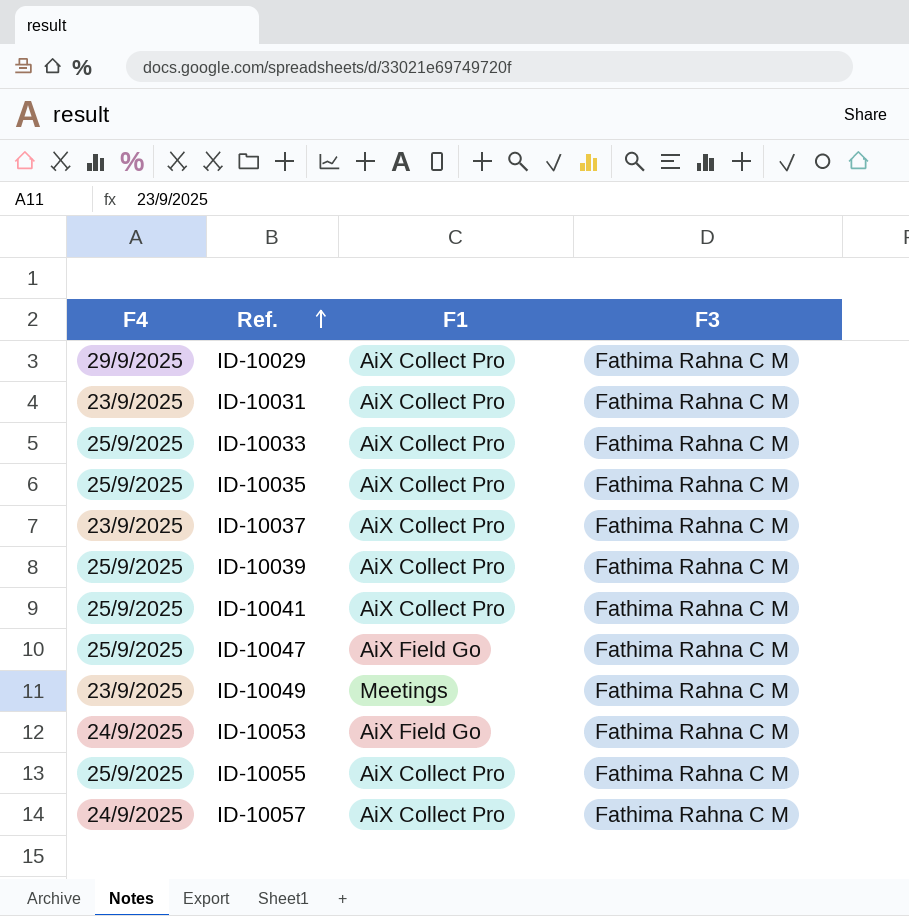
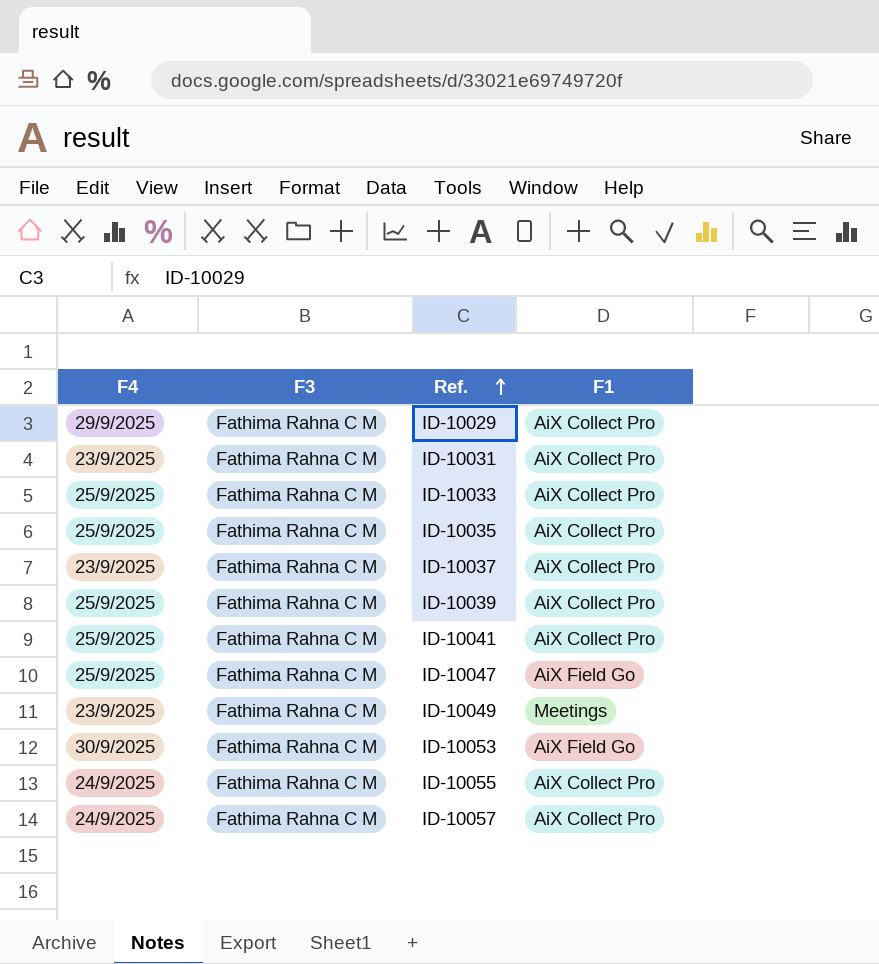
column F3 | position: 4 -> 2
ID-10053 | F4: 24/9/2025 -> 30/9/2025
ID-10055 | F4: 25/9/2025 -> 24/9/2025

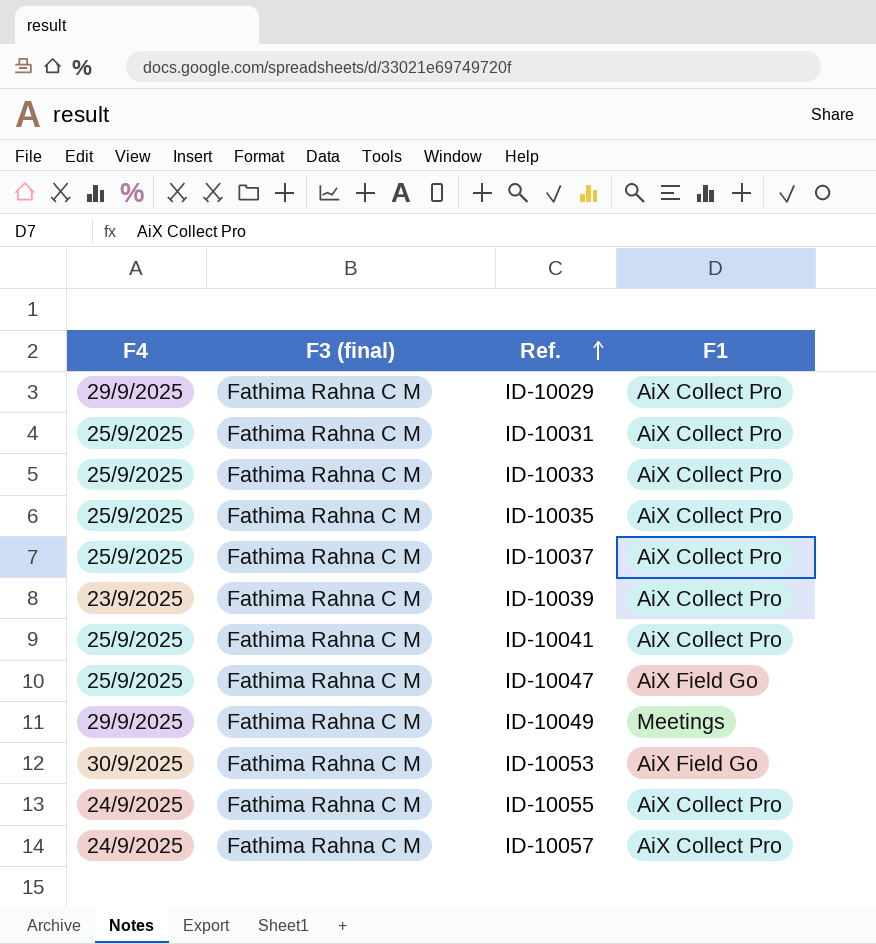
column name: F3 -> F3 (final)
ID-10031 | F4: 23/9/2025 -> 25/9/2025
ID-10037 | F4: 23/9/2025 -> 25/9/2025
ID-10039 | F4: 25/9/2025 -> 23/9/2025
ID-10049 | F4: 23/9/2025 -> 29/9/2025

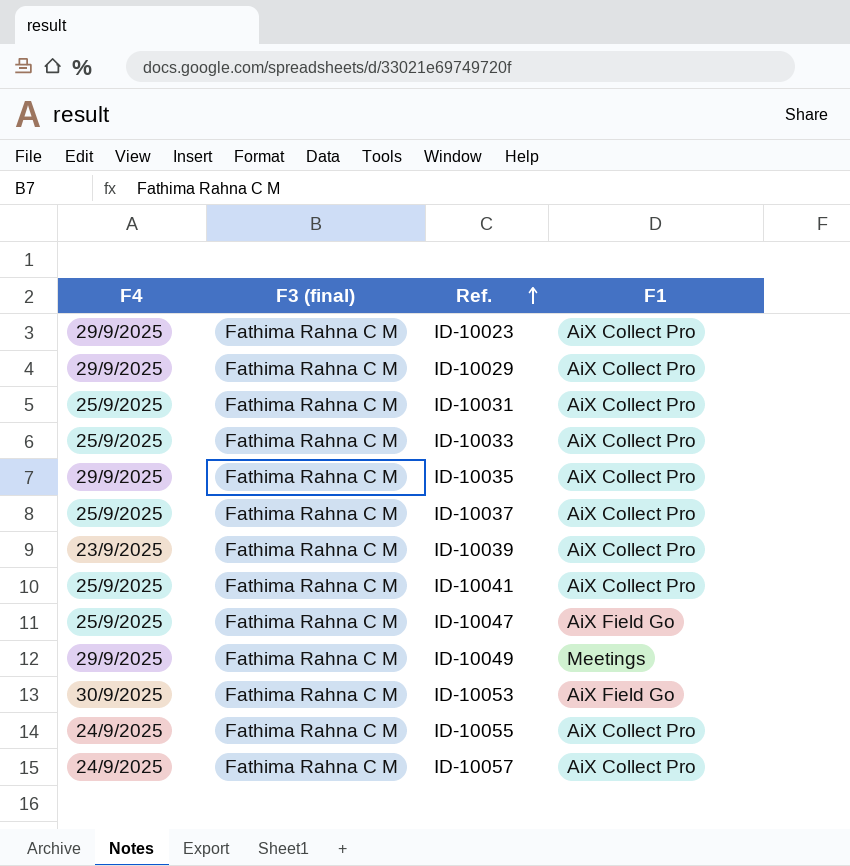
row ID-10023: none -> 29/9/2025 | Fathima Rahna C M | AiX Collect Pro
ID-10035 | F4: 25/9/2025 -> 29/9/2025

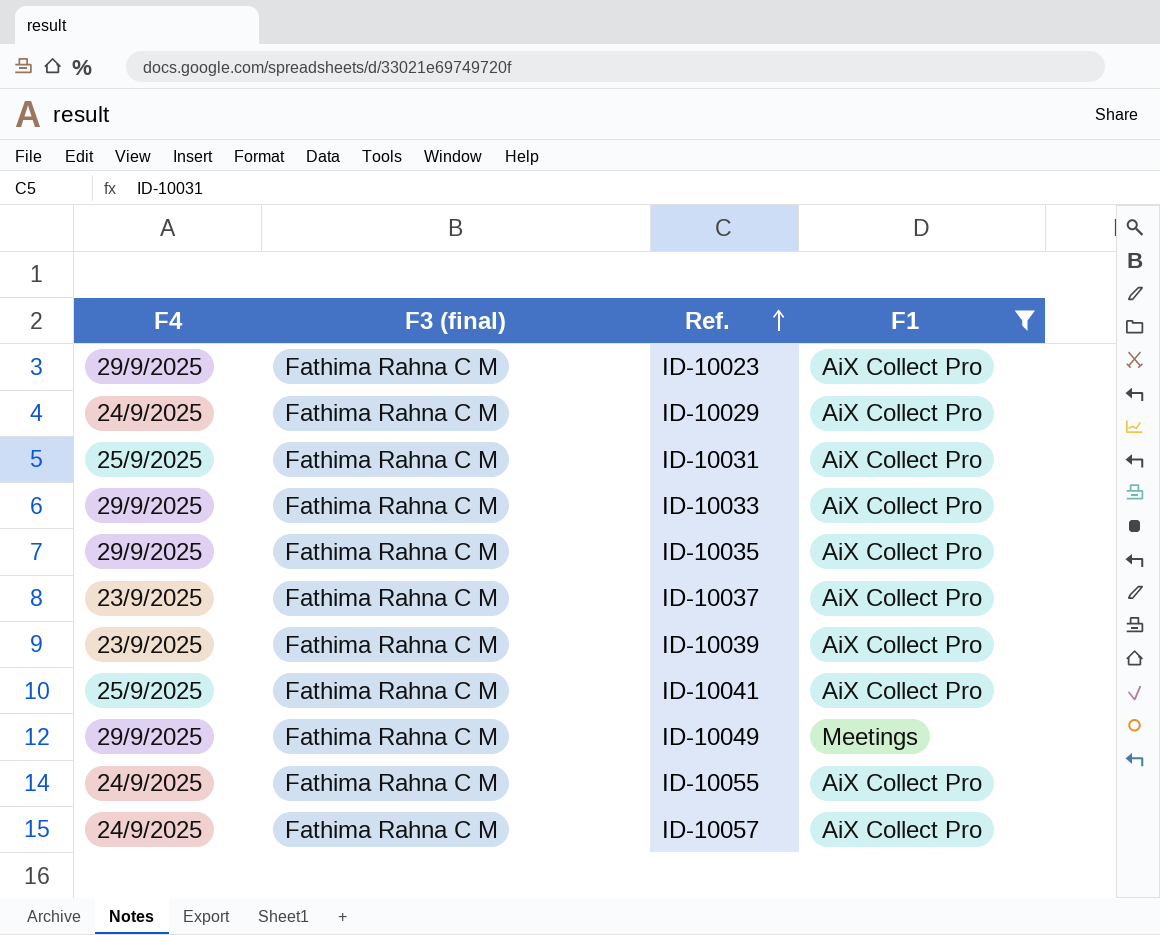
filter: none -> F1 != AiX Field Go
ID-10029 | F4: 29/9/2025 -> 24/9/2025
ID-10033 | F4: 25/9/2025 -> 29/9/2025
ID-10037 | F4: 25/9/2025 -> 23/9/2025

